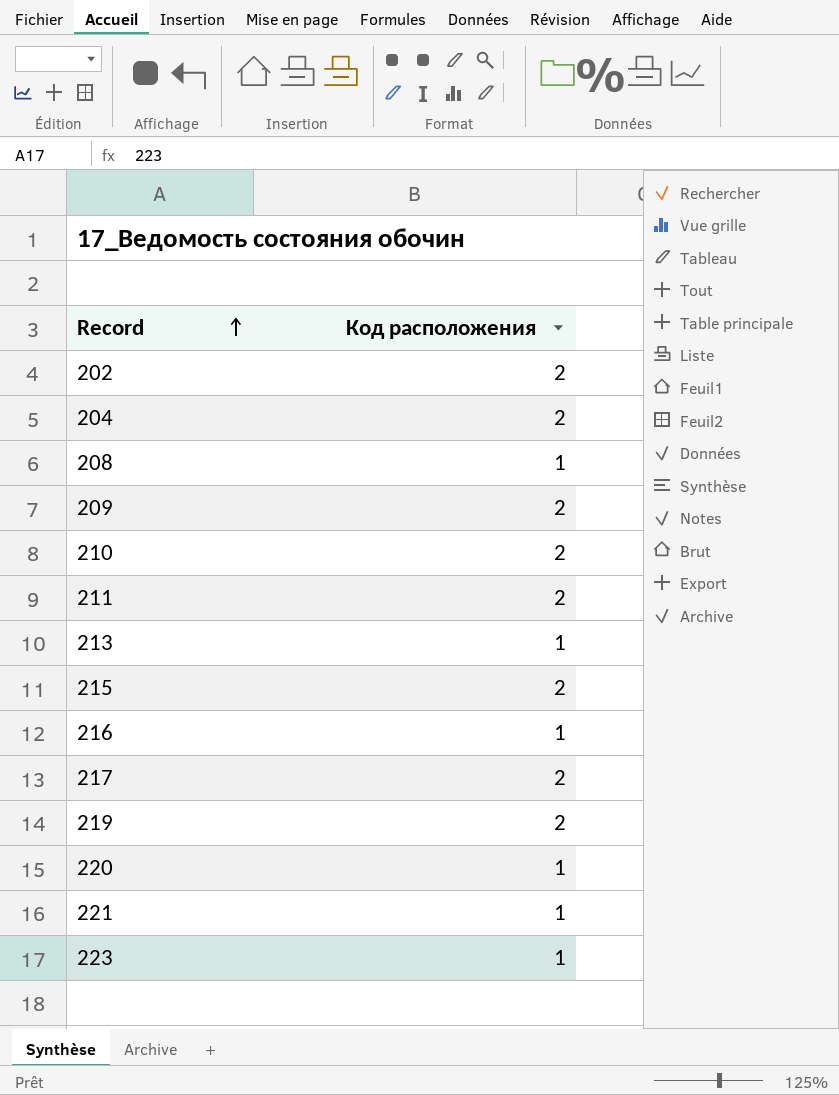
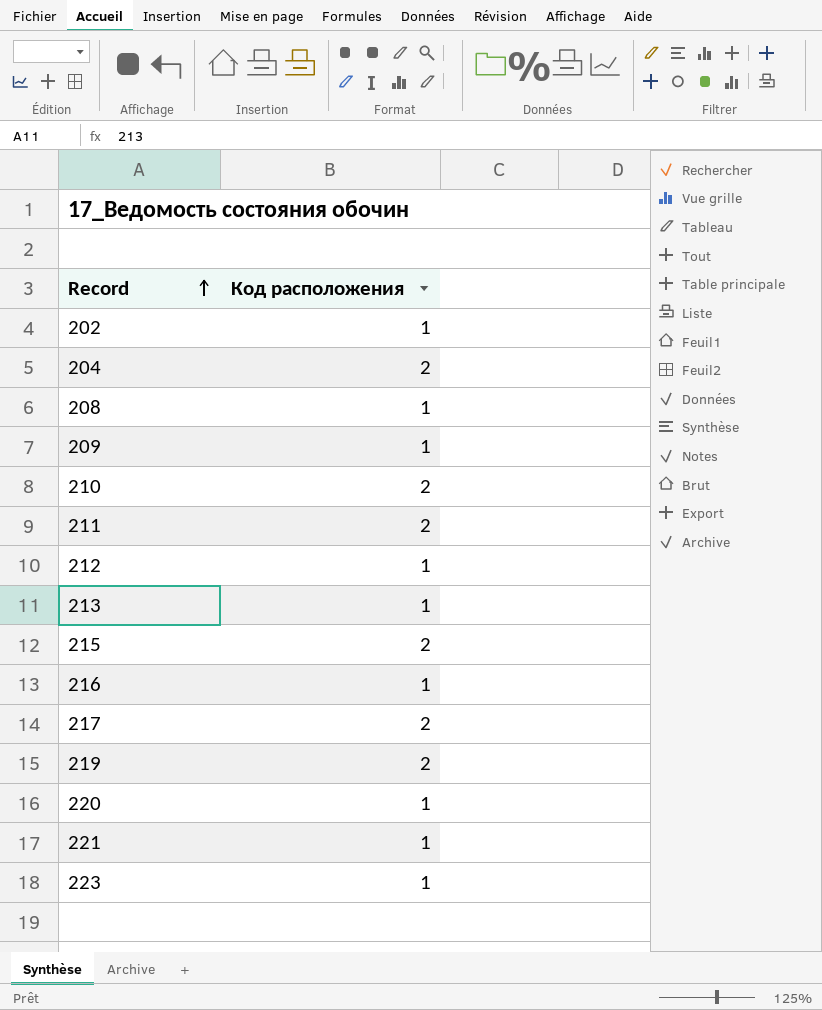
202 | Код расположения: 2 -> 1
209 | Код расположения: 2 -> 1
row 212: none -> 1

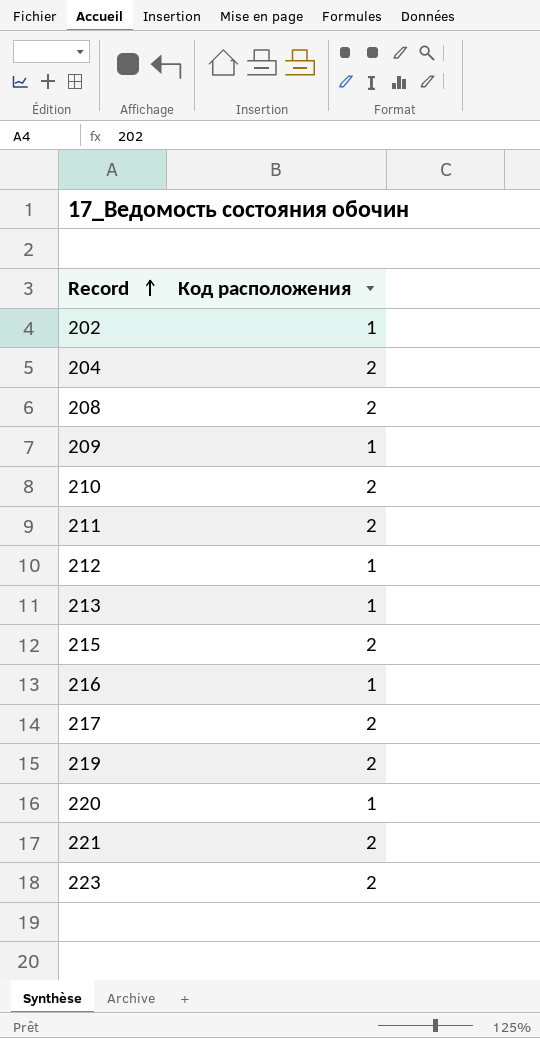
208 | Код расположения: 1 -> 2
221 | Код расположения: 1 -> 2
223 | Код расположения: 1 -> 2

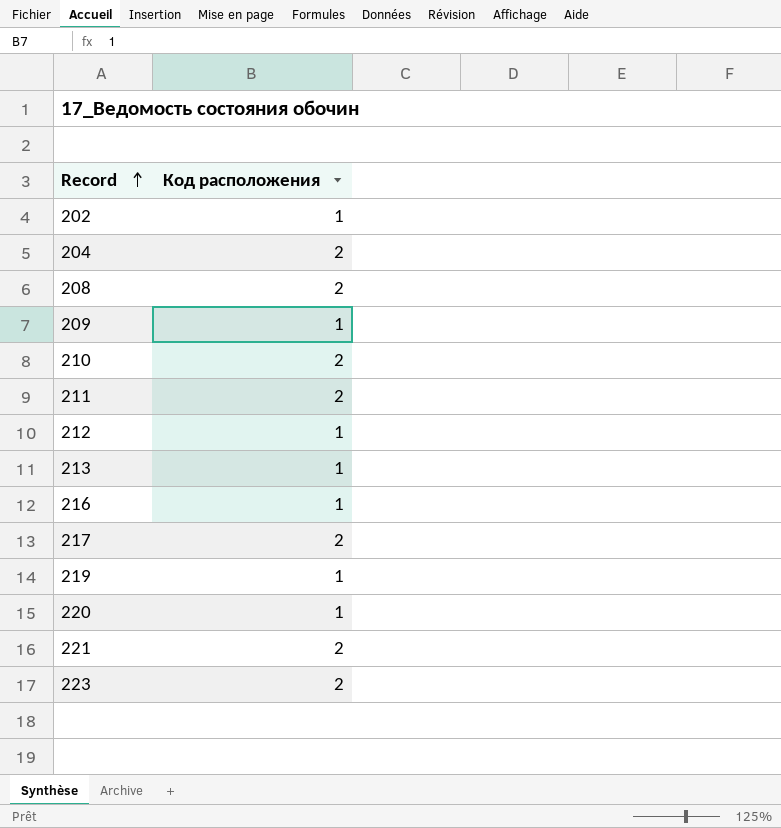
row 215: 2 -> none
219 | Код расположения: 2 -> 1

